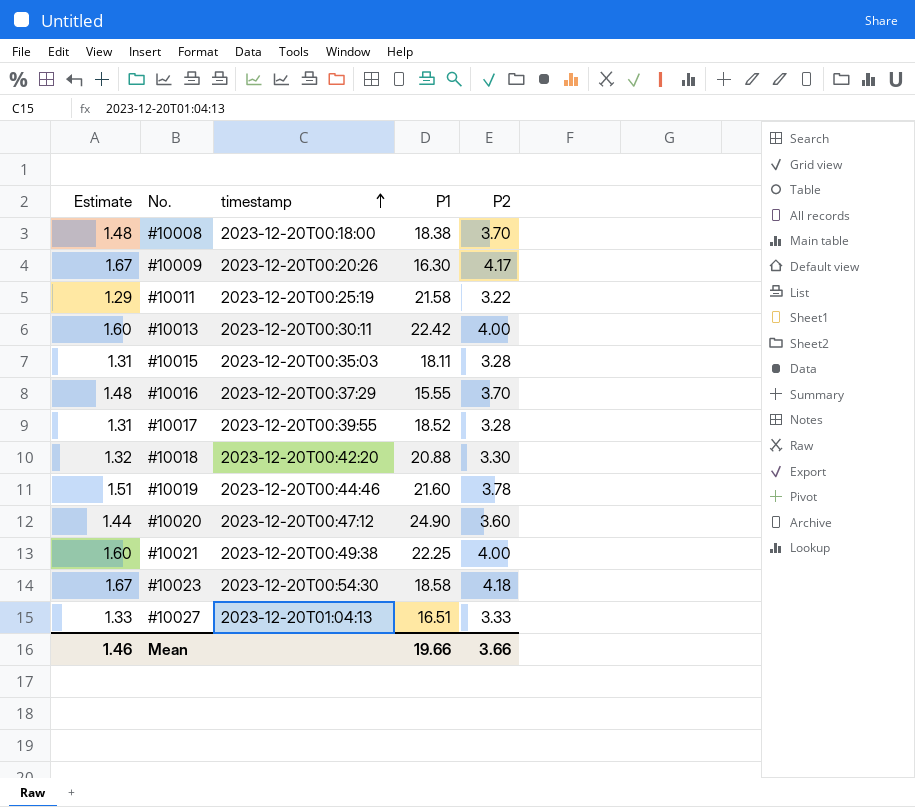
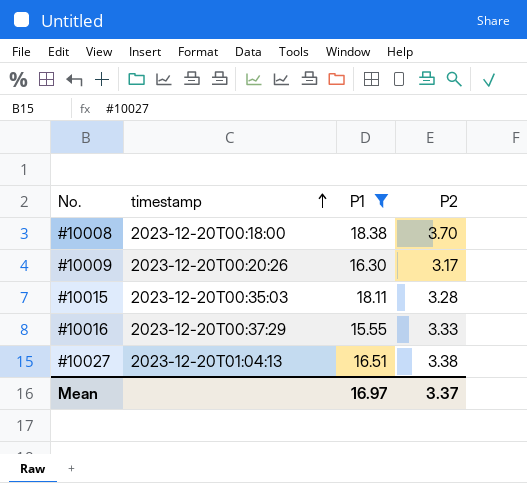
filter: none -> P1 <= 18.38
column Estimate | formula: [P2] * 0.4 -> none
#10009 | P2: 4.17 -> 3.17
#10016 | P2: 3.70 -> 3.33
#10027 | P2: 3.33 -> 3.38
Mean | P1: 19.66 -> 16.97
Mean | P2: 3.66 -> 3.37

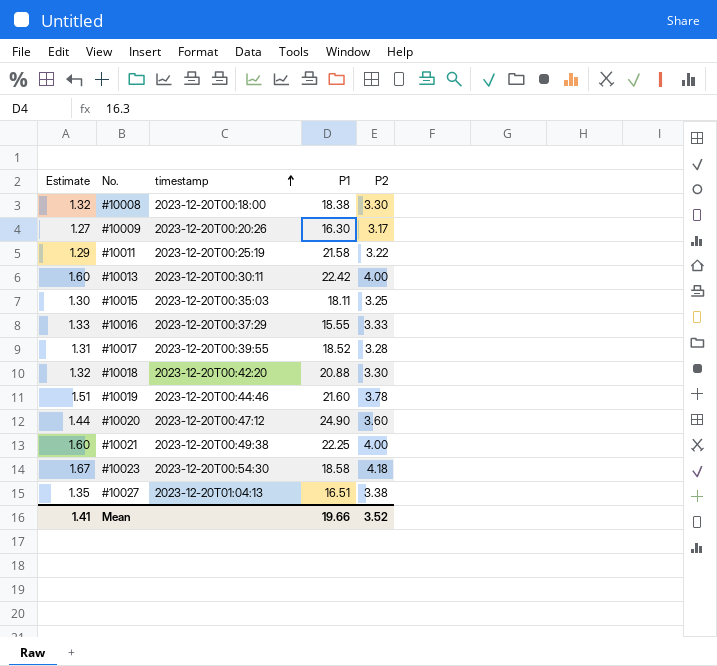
filter: P1 <= 18.38 -> none
column Estimate | formula: none -> [P2] * 0.4
#10008 | P2: 3.70 -> 3.30
#10015 | P2: 3.28 -> 3.25
Mean | P1: 16.97 -> 19.66
Mean | P2: 3.37 -> 3.52

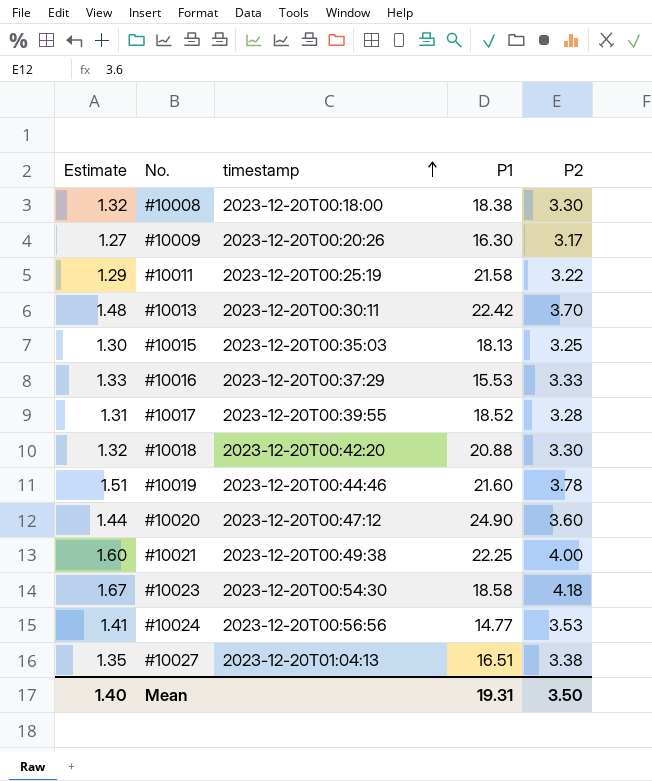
#10013 | Estimate: 1.60 -> 1.48
#10013 | P2: 4.00 -> 3.70
#10015 | P1: 18.11 -> 18.13
#10016 | P1: 15.55 -> 15.53
row #10024: none -> 1.41 | 2023-12-20T00:56:56 | 14.77 | 3.53
Mean | Estimate: 1.41 -> 1.40
Mean | P1: 19.66 -> 19.31
Mean | P2: 3.52 -> 3.50

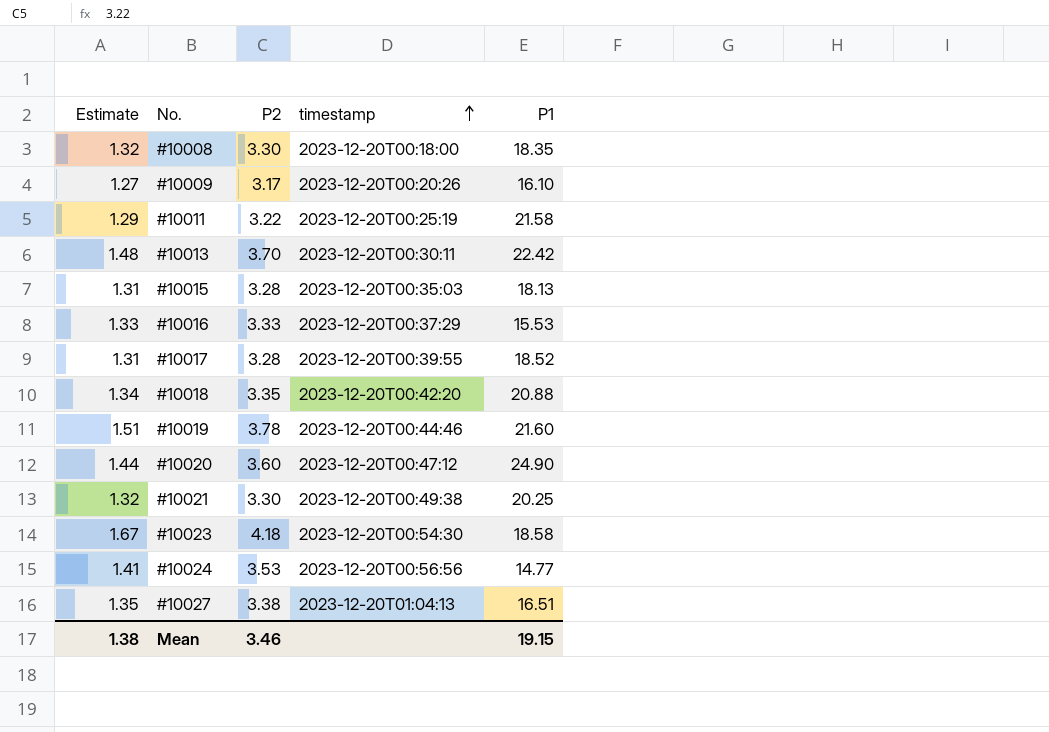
column P2 | position: 5 -> 3
#10008 | P1: 18.38 -> 18.35
#10009 | P1: 16.30 -> 16.10
#10015 | Estimate: 1.30 -> 1.31
#10015 | P2: 3.25 -> 3.28
#10018 | Estimate: 1.32 -> 1.34
#10018 | P2: 3.30 -> 3.35
#10021 | Estimate: 1.60 -> 1.32
#10021 | P2: 4.00 -> 3.30
#10021 | P1: 22.25 -> 20.25
Mean | Estimate: 1.40 -> 1.38
Mean | P2: 3.50 -> 3.46
Mean | P1: 19.31 -> 19.15

